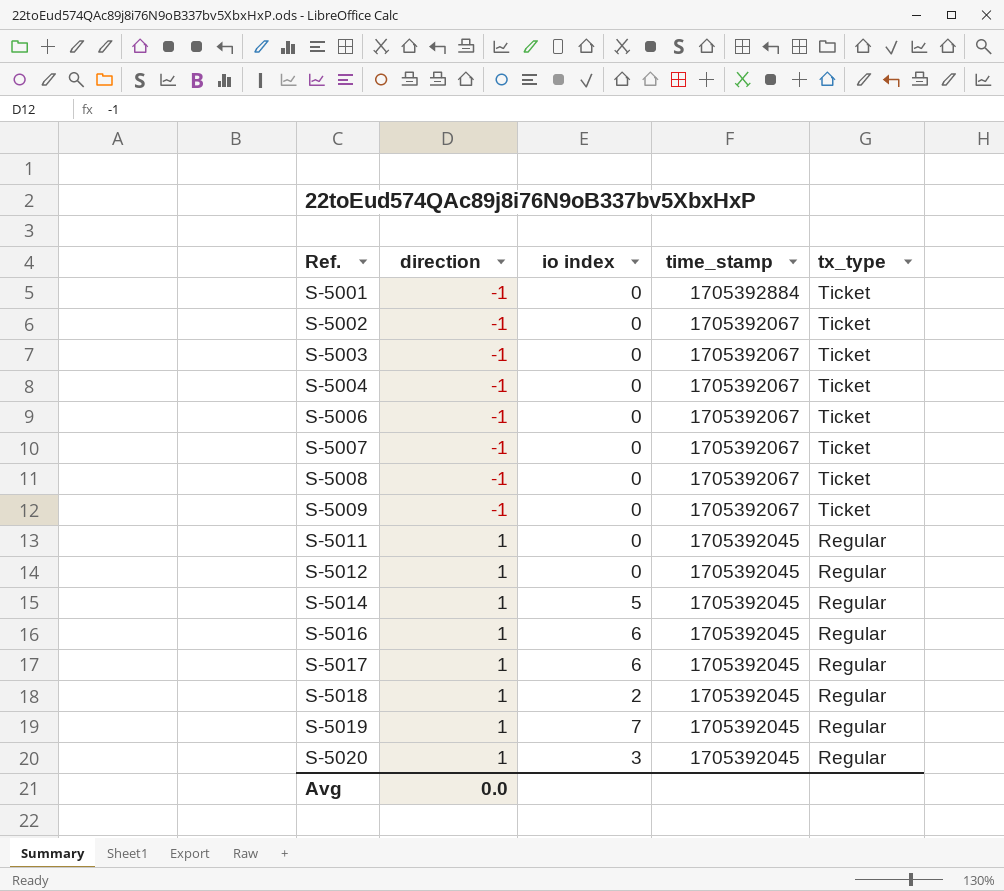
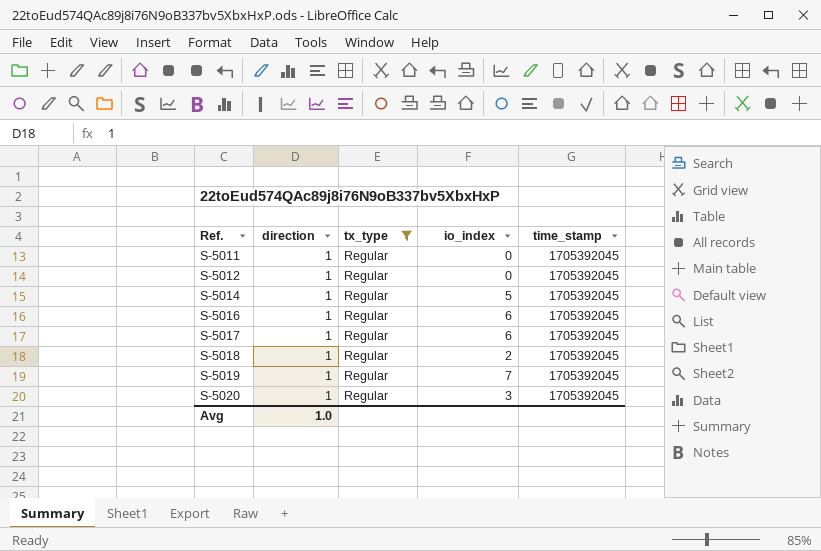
filter: none -> tx_type = Regular
column tx_type | position: 5 -> 3
column name: io index -> io_index
Avg | direction: 0.0 -> 1.0

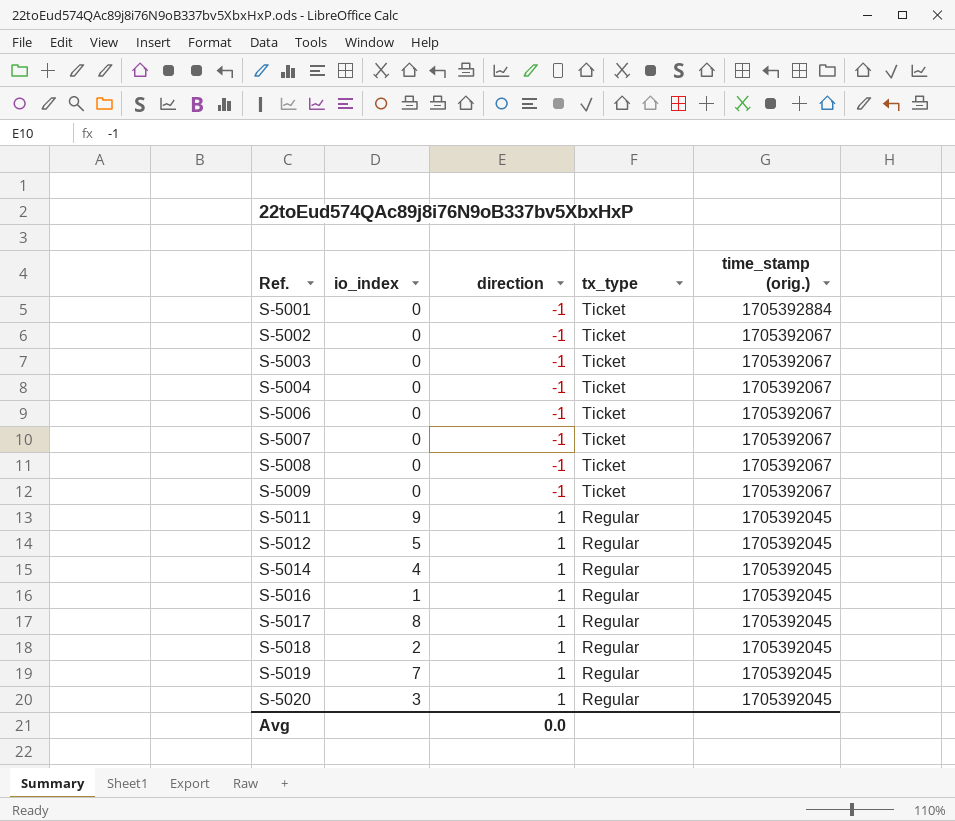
filter: tx_type = Regular -> none
column io_index | position: 4 -> 2
column name: time_stamp -> time_stamp (orig.)
S-5011 | io_index: 0 -> 9
S-5012 | io_index: 0 -> 5
S-5014 | io_index: 5 -> 4
S-5016 | io_index: 6 -> 1
S-5017 | io_index: 6 -> 8
Avg | direction: 1.0 -> 0.0

